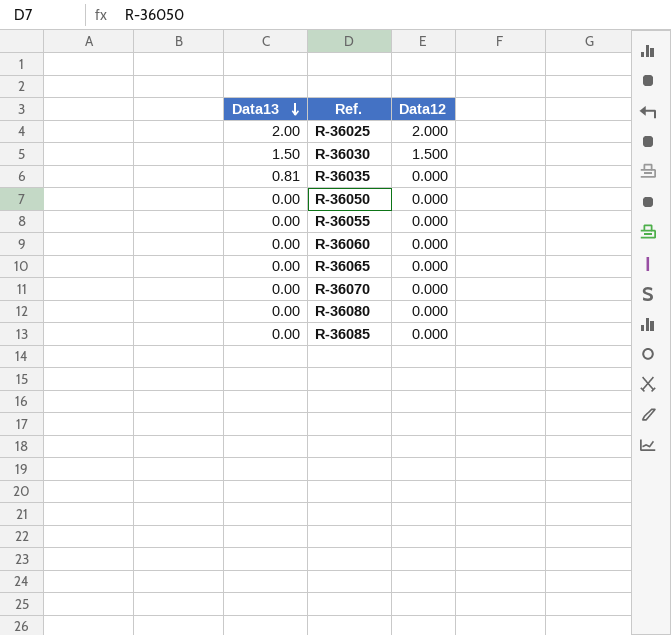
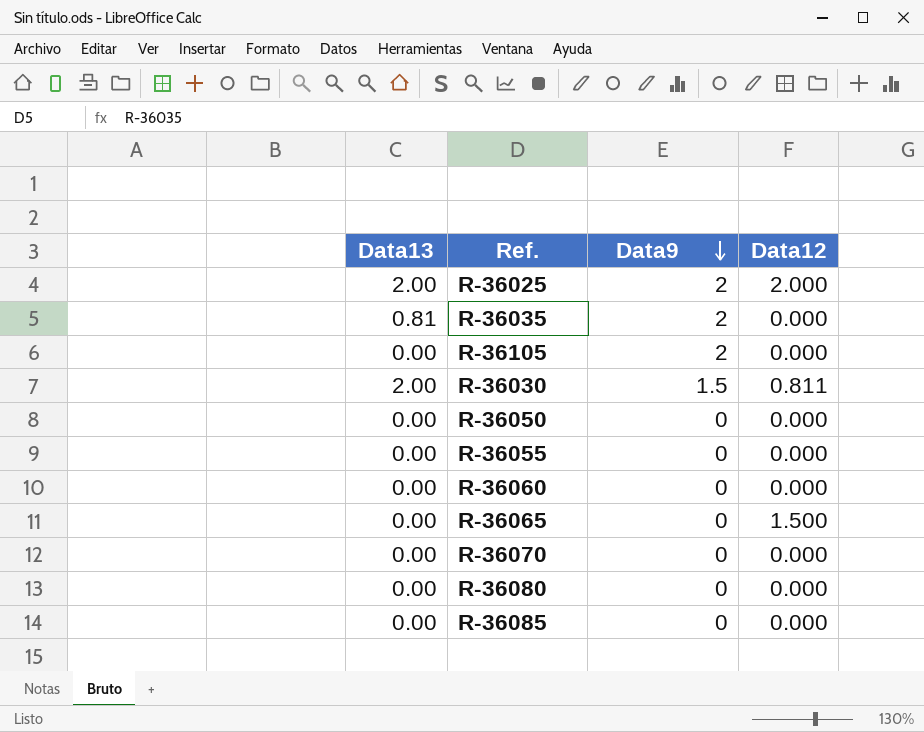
row order: Data13 descending -> Data9 descending
column Data9 | position: none -> 3
row R-36105: none -> 0.00 | 2 | 0.000
R-36030 | Data13: 1.50 -> 2.00
R-36030 | Data12: 1.500 -> 0.811
R-36065 | Data12: 0.000 -> 1.500

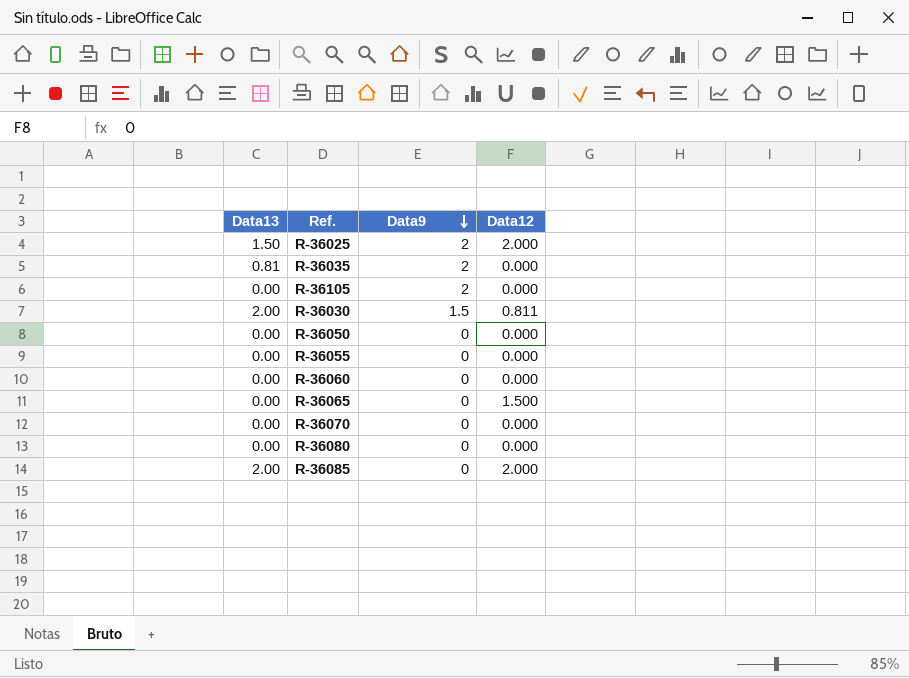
R-36025 | Data13: 2.00 -> 1.50
R-36085 | Data13: 0.00 -> 2.00
R-36085 | Data12: 0.000 -> 2.000

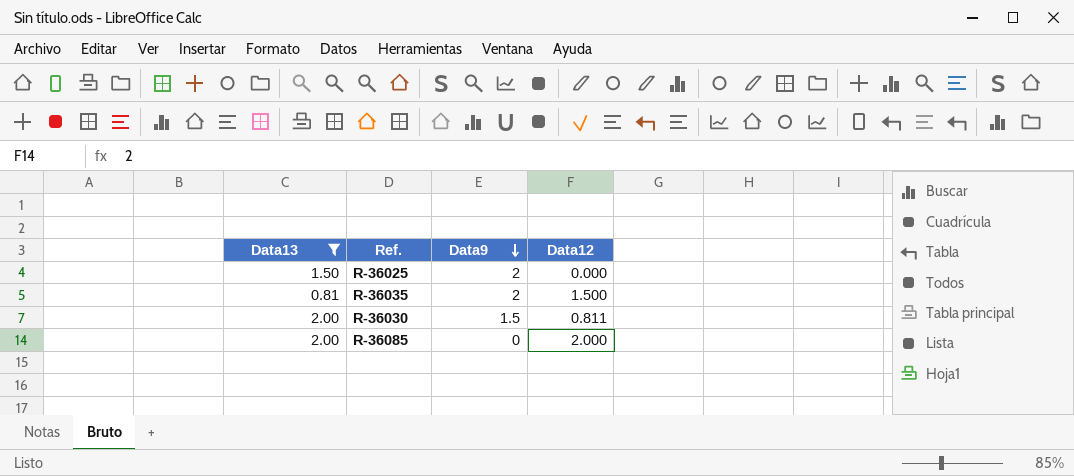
filter: none -> Data13 != 0.00
R-36025 | Data12: 2.000 -> 0.000
R-36035 | Data12: 0.000 -> 1.500

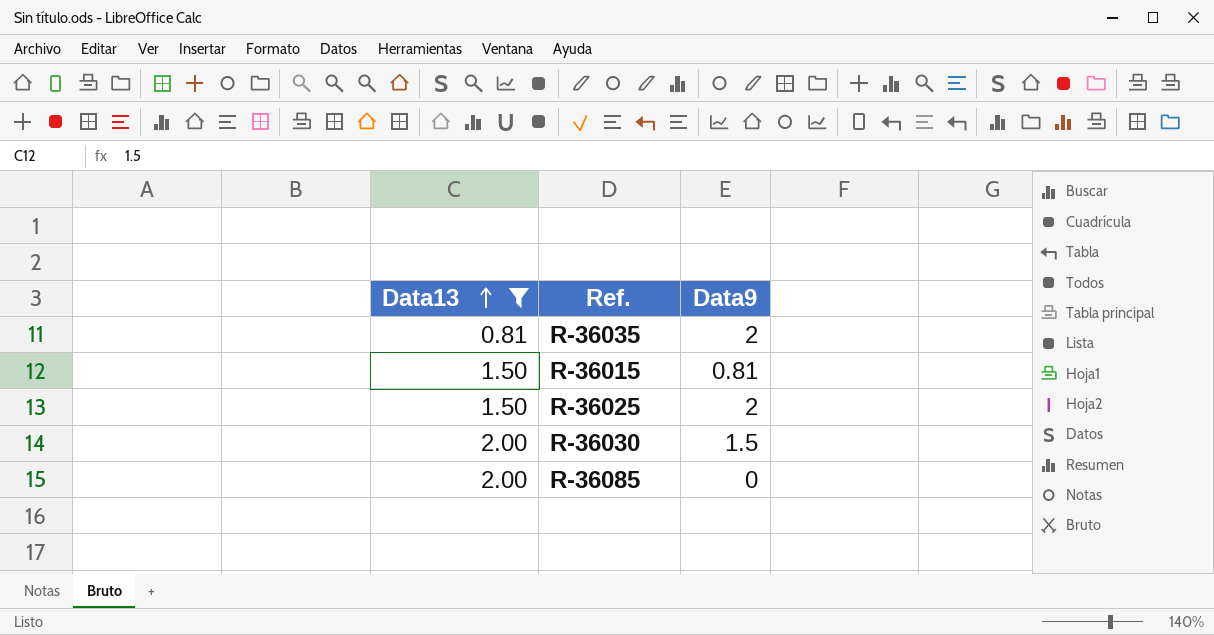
row order: Data9 descending -> Data13 ascending
column Data12 | position: 4 -> none
row R-36015: none -> 1.50 | 0.81

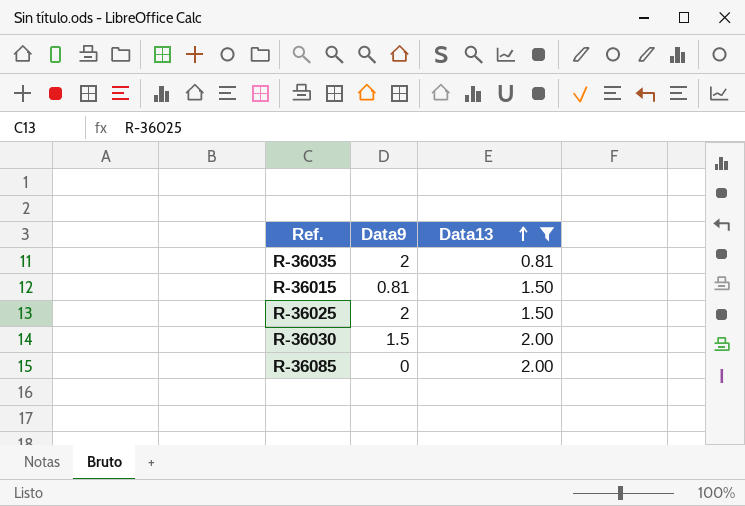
column Data13 | position: 1 -> 3

